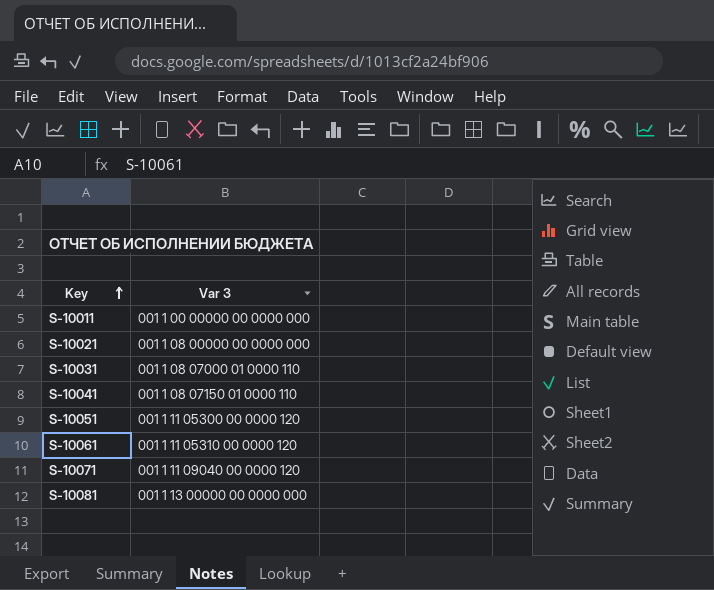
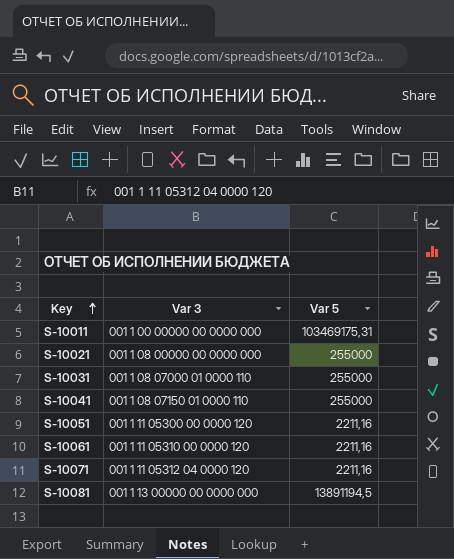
column Var 5 | position: none -> 3
S-10071 | Var 3: 001 1 11 09040 00 0000 120 -> 001 1 11 05312 04 0000 120

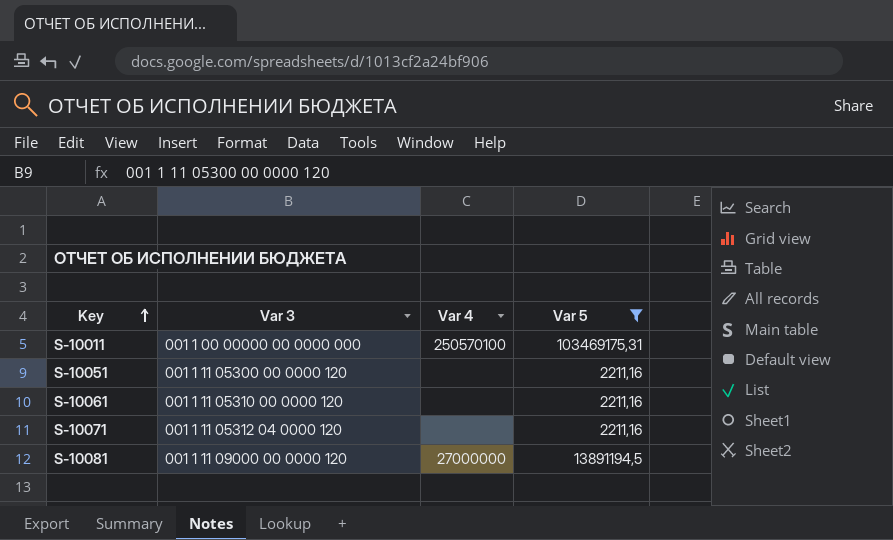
filter: none -> Var 5 != 255000
column Var 4 | position: none -> 3
S-10081 | Var 3: 001 1 13 00000 00 0000 000 -> 001 1 11 09000 00 0000 120

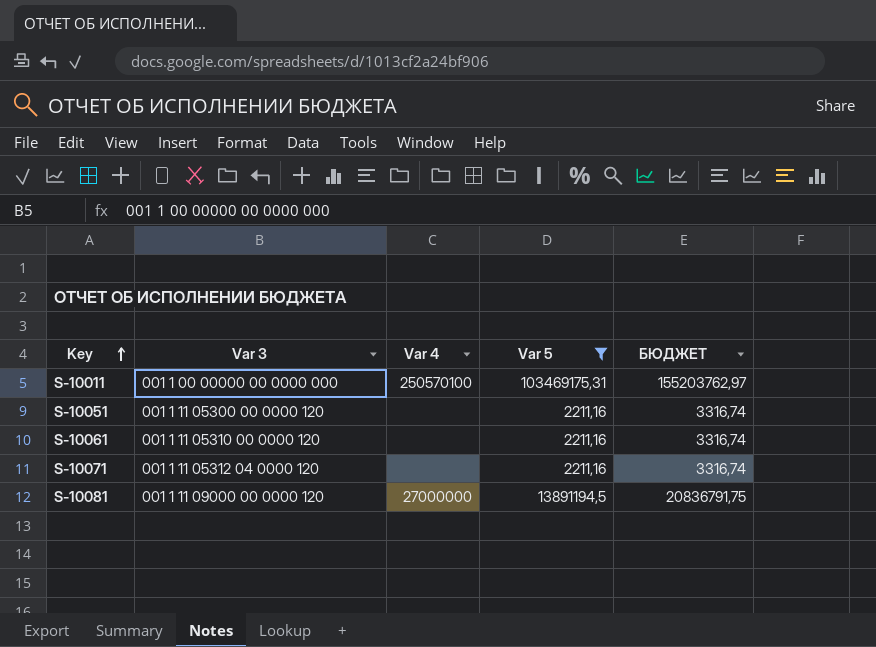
column БЮДЖЕТ | formula: none -> [Var 5] * 1,5

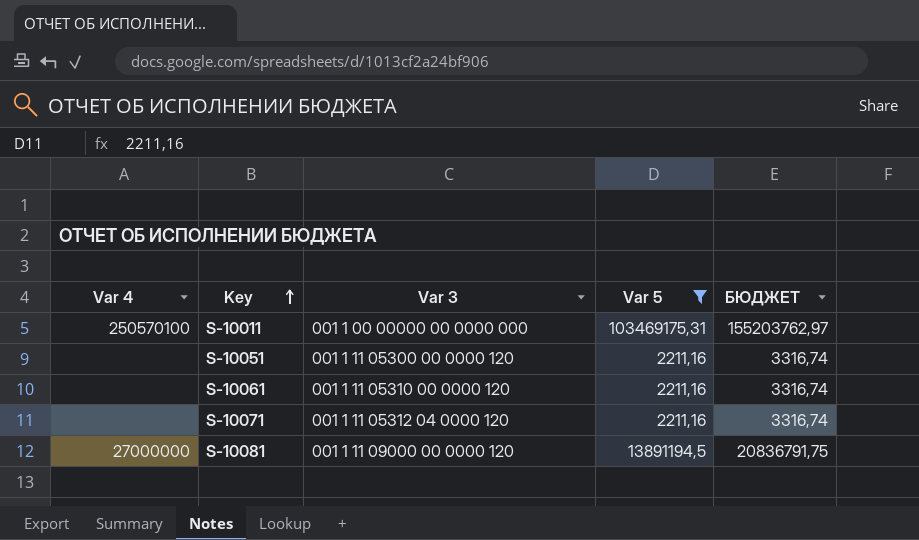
column Var 4 | position: 3 -> 1

